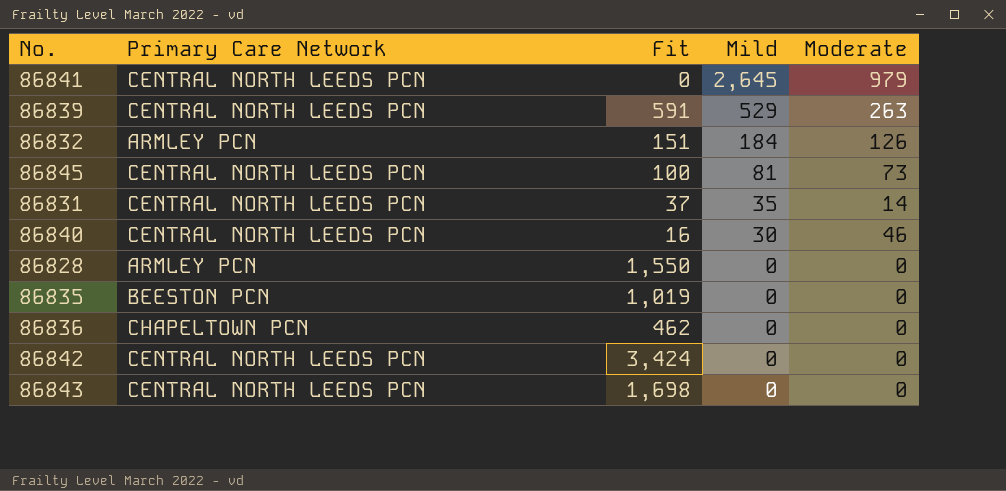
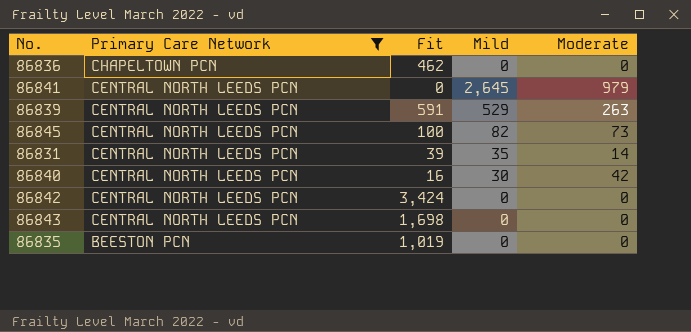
filter: none -> Primary Care Network != ARMLEY PCN
row order: Mild descending -> Primary Care Network descending
86845 | Mild: 81 -> 82
86831 | Fit: 37 -> 39
86840 | Moderate: 46 -> 42

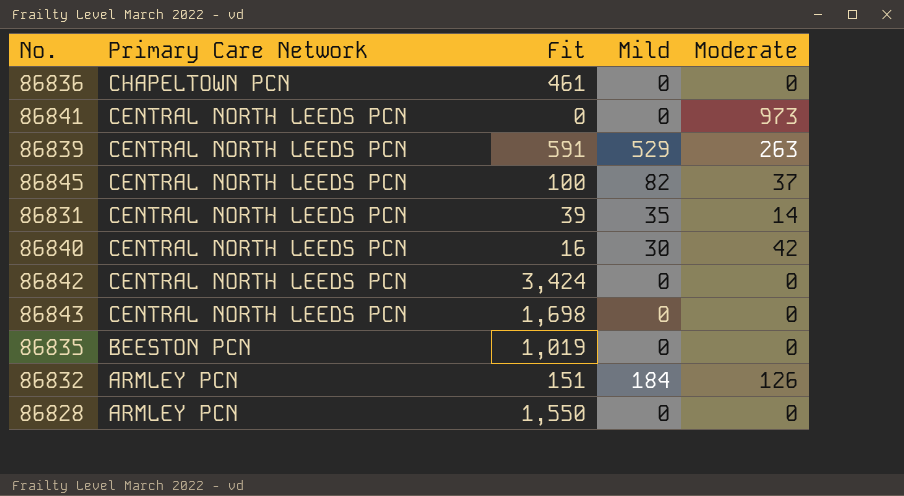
filter: Primary Care Network != ARMLEY PCN -> none
86836 | Fit: 462 -> 461
86841 | Mild: 2,645 -> 0
86841 | Moderate: 979 -> 973
86845 | Moderate: 73 -> 37

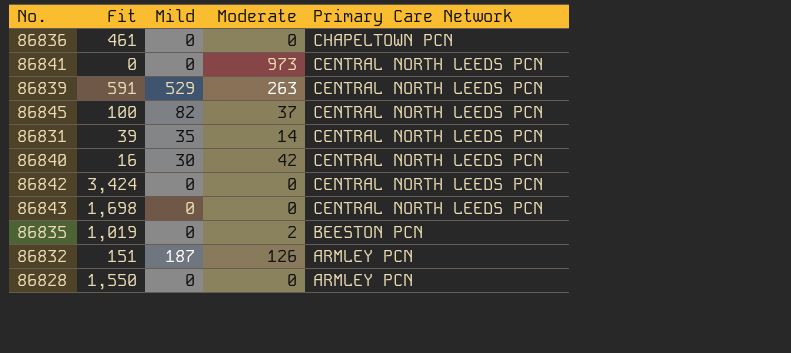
column Primary Care Network | position: 2 -> 5
86835 | Moderate: 0 -> 2
86832 | Mild: 184 -> 187

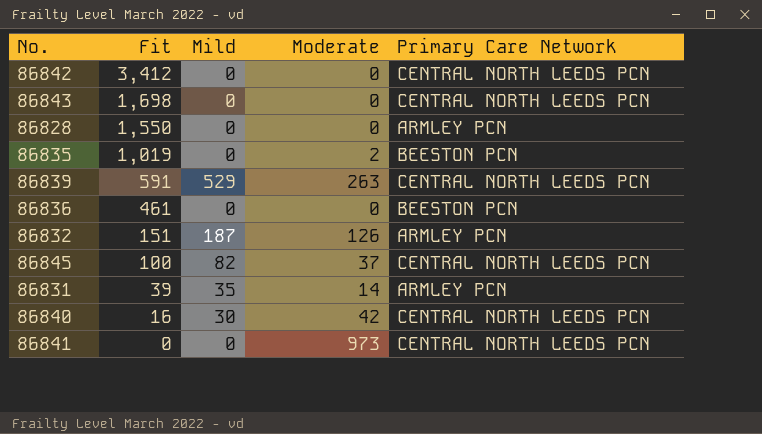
row order: Primary Care Network descending -> Fit descending
86842 | Fit: 3,424 -> 3,412
86836 | Primary Care Network: CHAPELTOWN PCN -> BEESTON PCN
86831 | Primary Care Network: CENTRAL NORTH LEEDS PCN -> ARMLEY PCN

